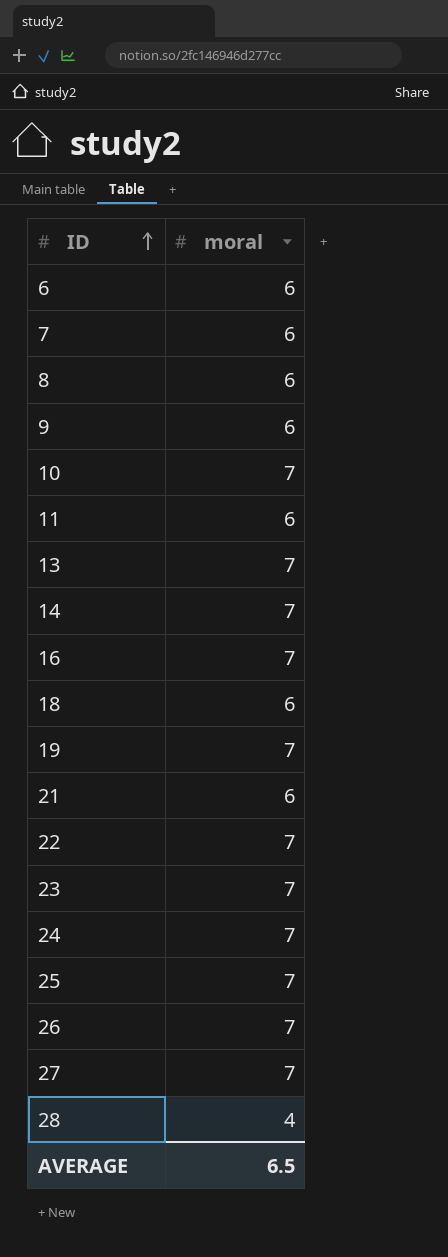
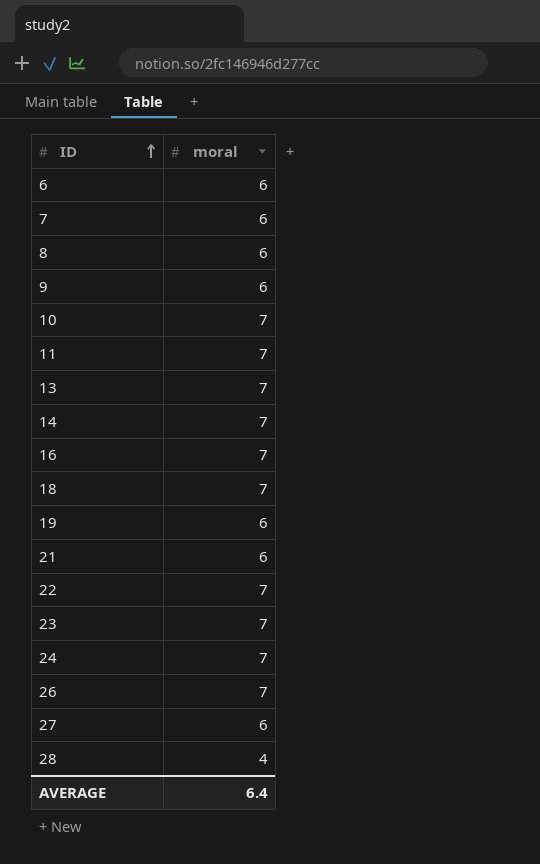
row 25: 7 -> none
11 | moral: 6 -> 7
18 | moral: 6 -> 7
19 | moral: 7 -> 6
27 | moral: 7 -> 6
AVERAGE | moral: 6.5 -> 6.4

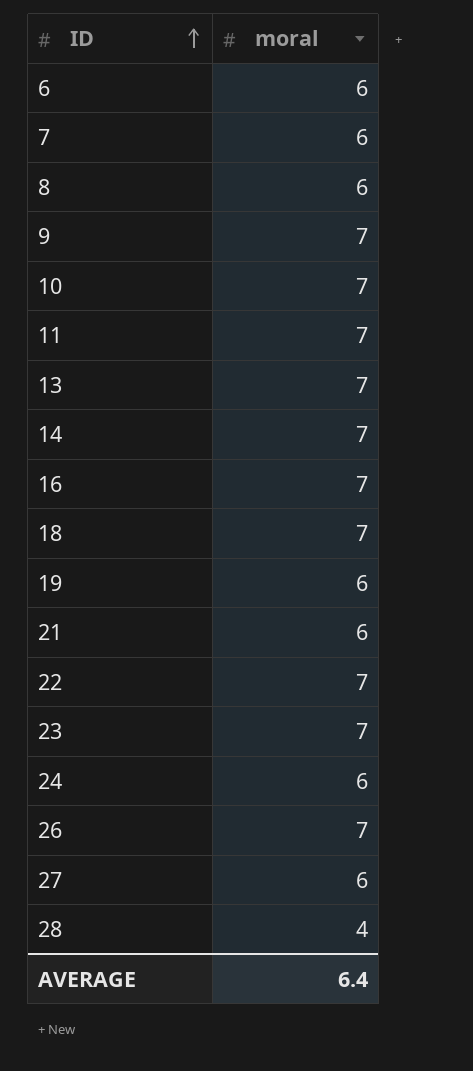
9 | moral: 6 -> 7
24 | moral: 7 -> 6

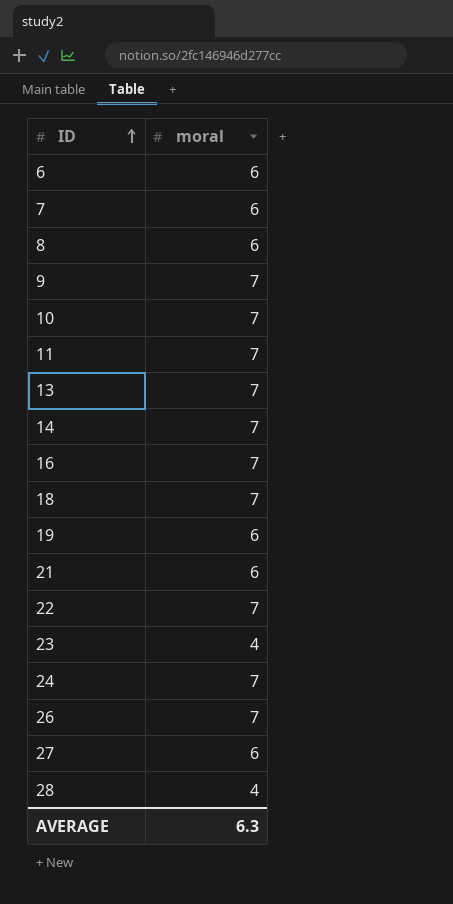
23 | moral: 7 -> 4
24 | moral: 6 -> 7
AVERAGE | moral: 6.4 -> 6.3

